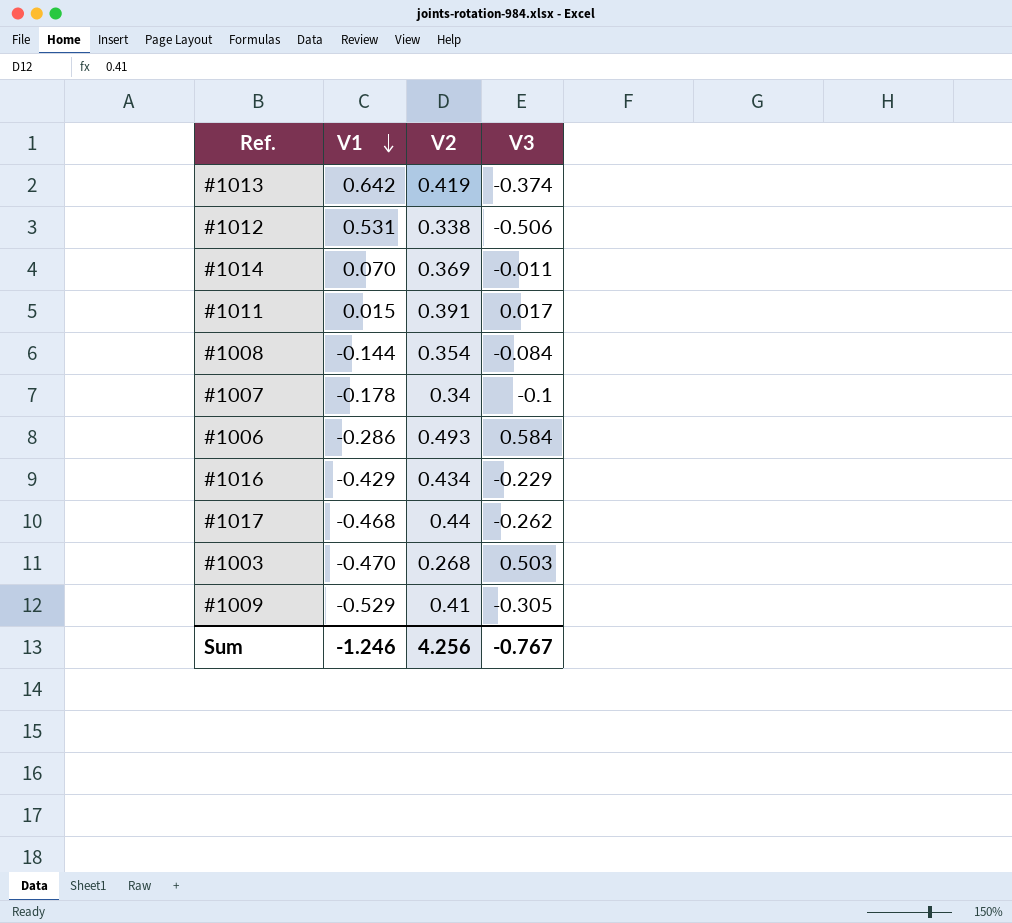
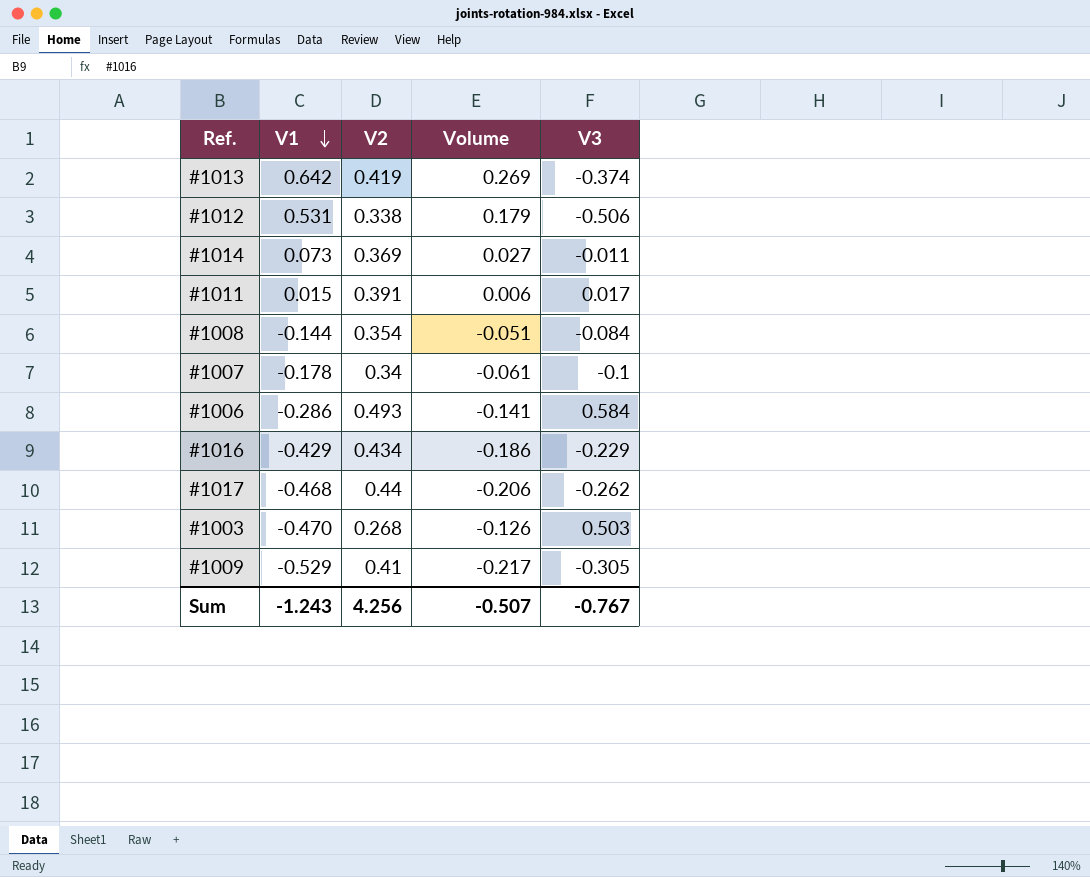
column Volume | formula: none -> [V1] * [V2]
#1014 | V1: 0.070 -> 0.073
Sum | V1: -1.246 -> -1.243

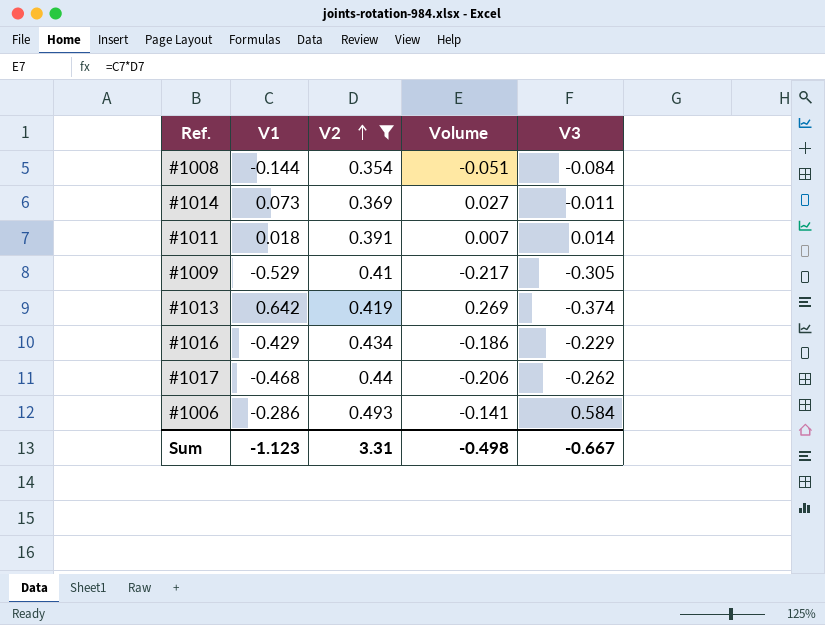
filter: none -> V2 >= 0.354
row order: V1 descending -> V2 ascending
#1011 | V1: 0.015 -> 0.018
#1011 | Volume: 0.006 -> 0.007
#1011 | V3: 0.017 -> 0.014
Sum | V1: -1.243 -> -1.123
Sum | V2: 4.256 -> 3.31
Sum | Volume: -0.507 -> -0.498
Sum | V3: -0.767 -> -0.667

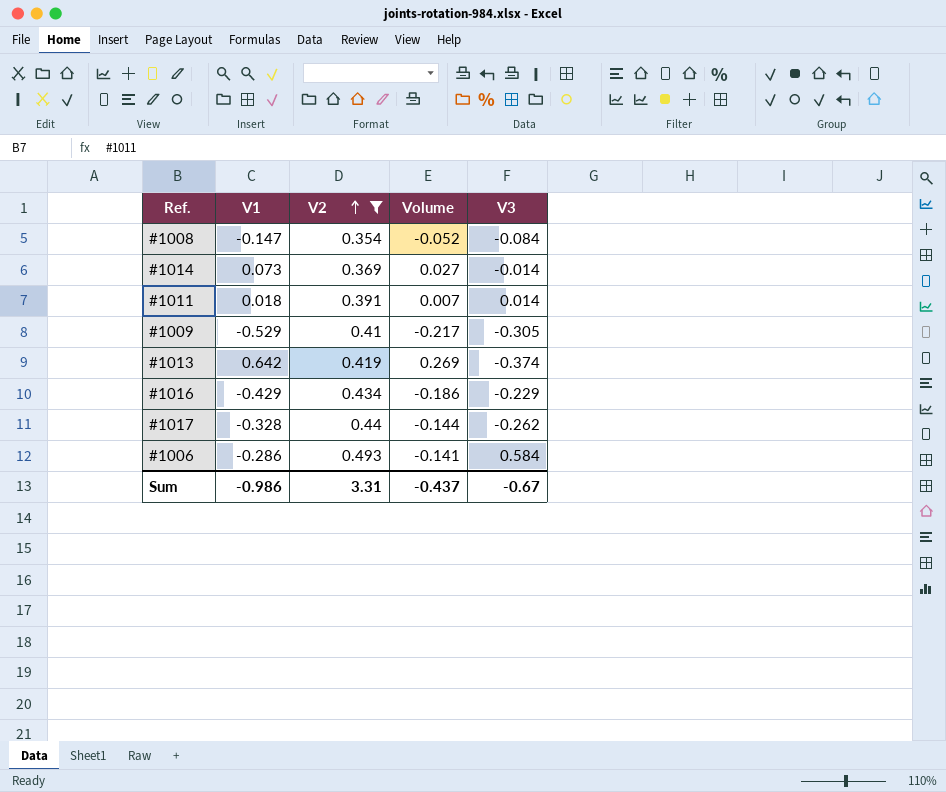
#1008 | V1: -0.144 -> -0.147
#1008 | Volume: -0.051 -> -0.052
#1014 | V3: -0.011 -> -0.014
#1017 | V1: -0.468 -> -0.328
#1017 | Volume: -0.206 -> -0.144
Sum | V1: -1.123 -> -0.986
Sum | Volume: -0.498 -> -0.437
Sum | V3: -0.667 -> -0.67

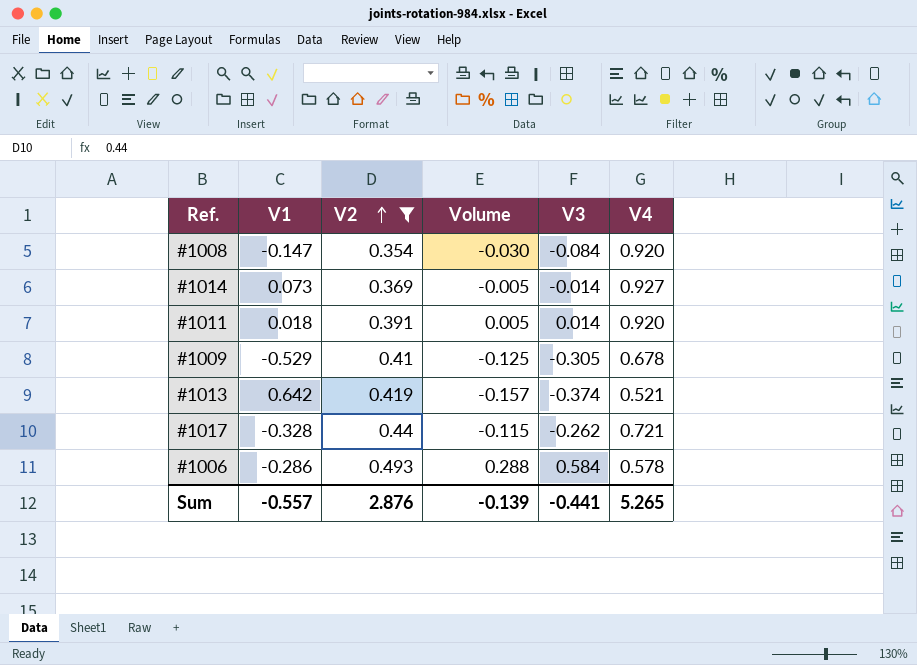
column Volume | formula: [V1] * [V2] -> [V2] * [V3]
column V4 | position: none -> 6
row #1016: -0.429 | 0.434 | -0.186 | -0.229 -> none
Sum | V1: -0.986 -> -0.557
Sum | V2: 3.31 -> 2.876
Sum | Volume: -0.437 -> -0.139
Sum | V3: -0.67 -> -0.441

